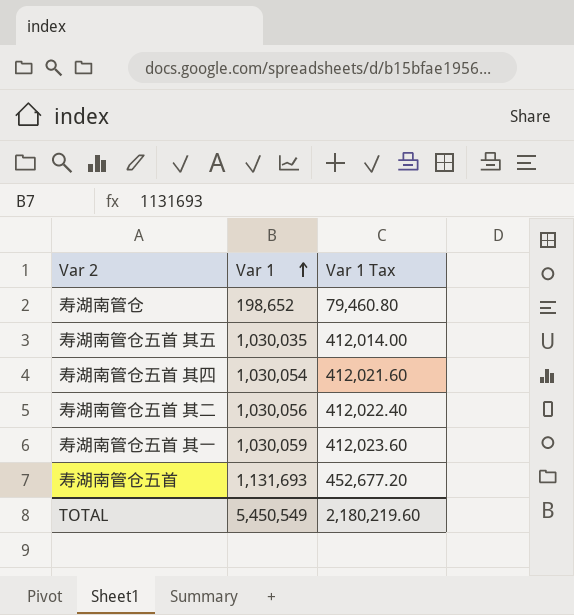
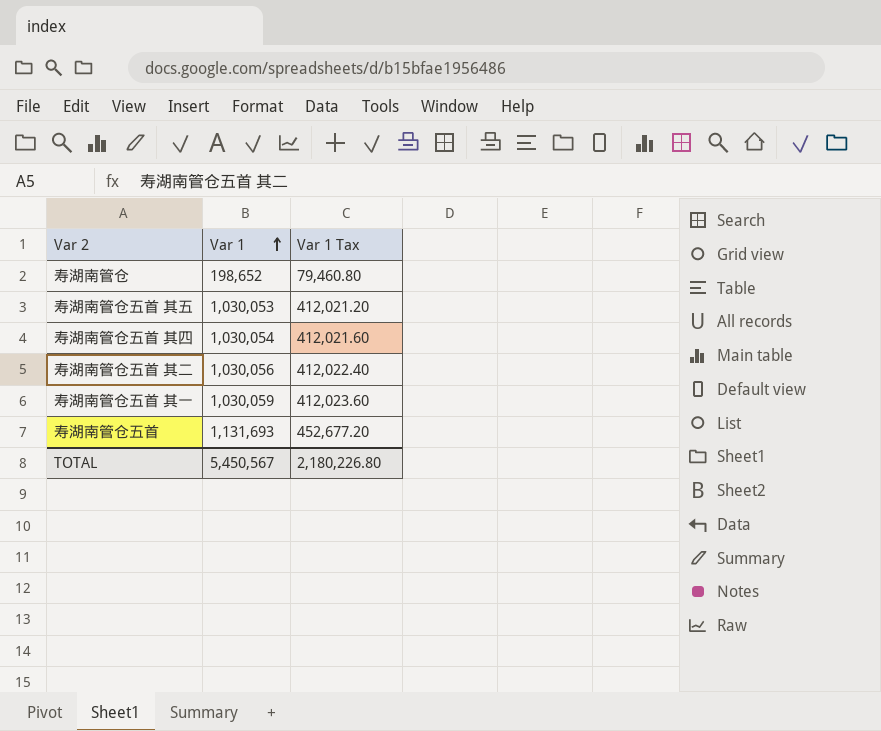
寿湖南管仓五首 其五 | Var 1: 1,030,035 -> 1,030,053
寿湖南管仓五首 其五 | Var 1 Tax: 412,014.00 -> 412,021.20
TOTAL | Var 1: 5,450,549 -> 5,450,567
TOTAL | Var 1 Tax: 2,180,219.60 -> 2,180,226.80

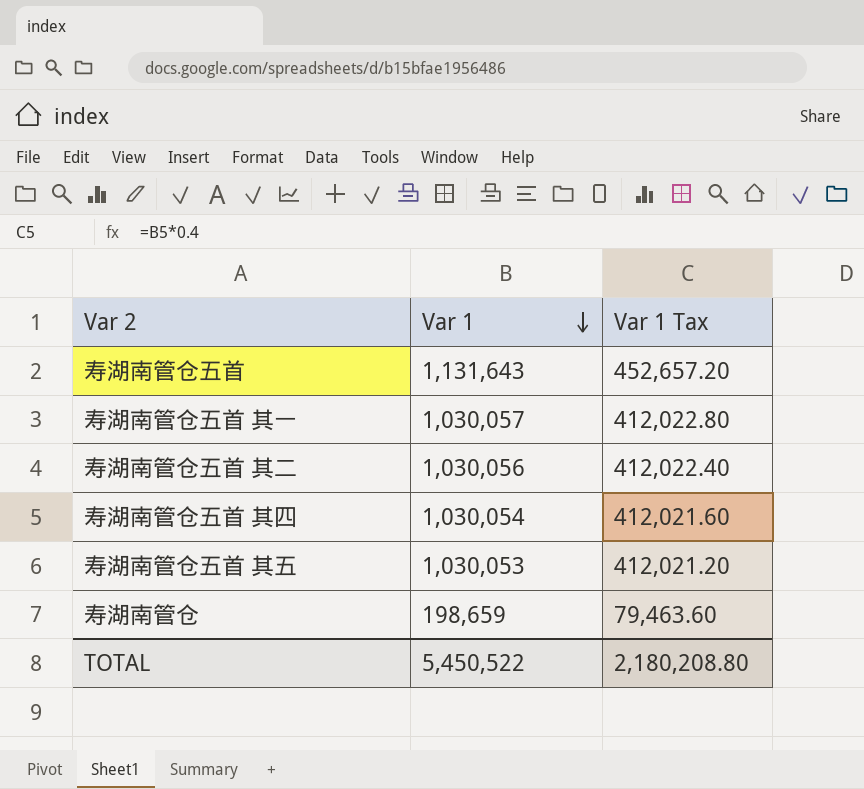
row order: Var 1 ascending -> Var 1 descending
寿湖南管仓五首 | Var 1: 1,131,693 -> 1,131,643
寿湖南管仓五首 | Var 1 Tax: 452,677.20 -> 452,657.20
寿湖南管仓五首 其一 | Var 1: 1,030,059 -> 1,030,057
寿湖南管仓五首 其一 | Var 1 Tax: 412,023.60 -> 412,022.80
寿湖南管仓 | Var 1: 198,652 -> 198,659
寿湖南管仓 | Var 1 Tax: 79,460.80 -> 79,463.60
TOTAL | Var 1: 5,450,567 -> 5,450,522
TOTAL | Var 1 Tax: 2,180,226.80 -> 2,180,208.80

